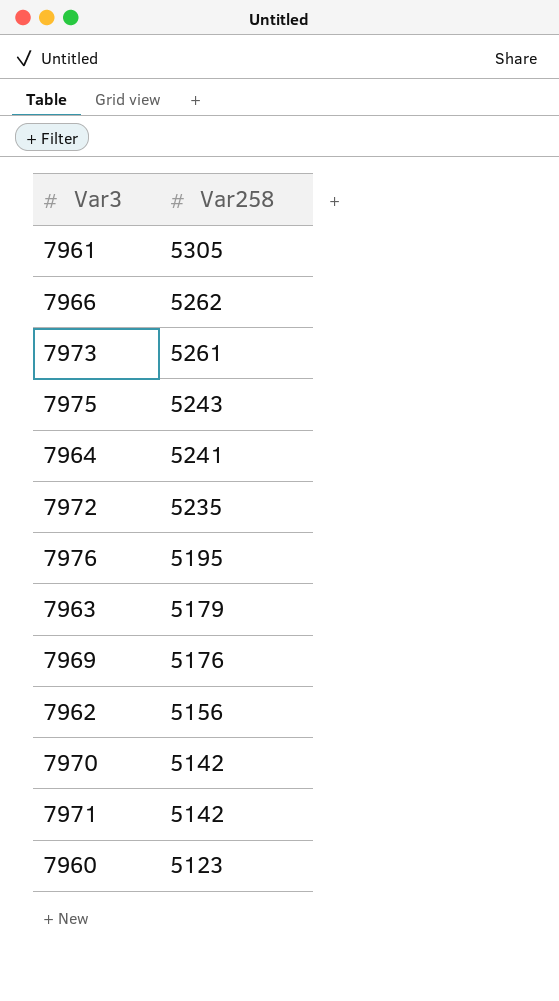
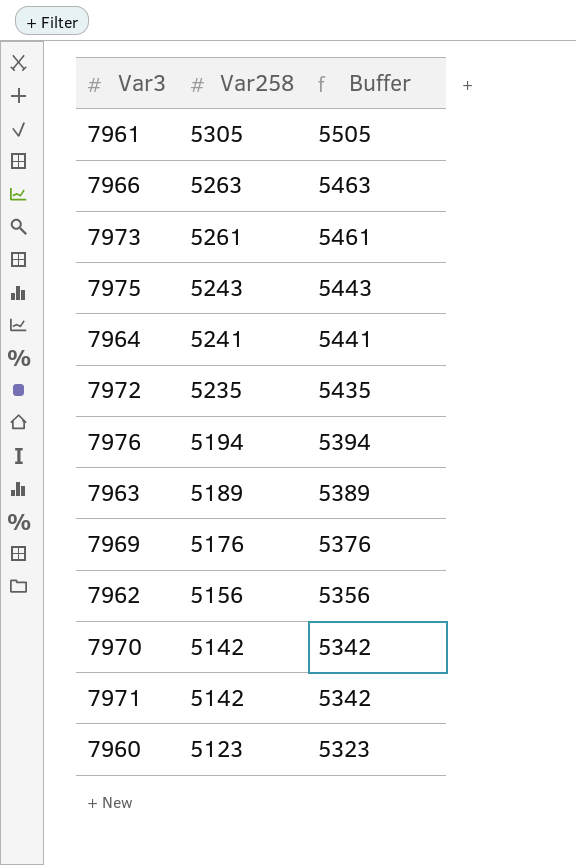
column Buffer | formula: none -> [Var258] + 200
7966 | Var258: 5262 -> 5263
7976 | Var258: 5195 -> 5194
7963 | Var258: 5179 -> 5189

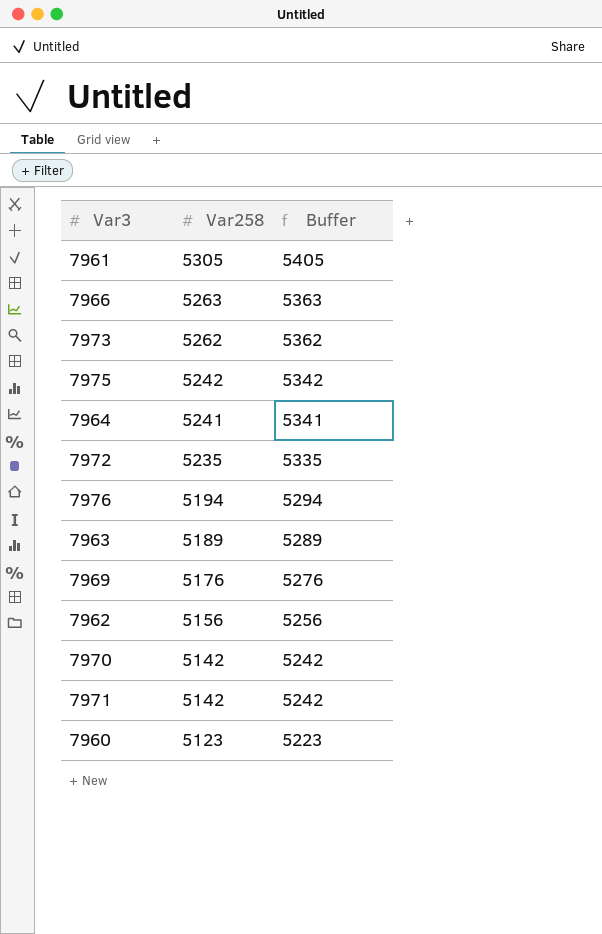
column Buffer | formula: [Var258] + 200 -> [Var258] + 100
7973 | Var258: 5261 -> 5262
7975 | Var258: 5243 -> 5242

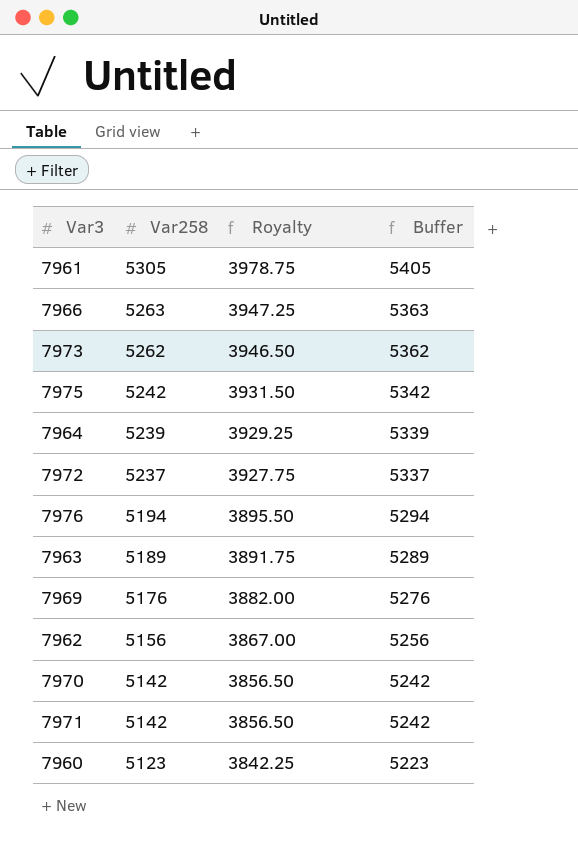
column Royalty | formula: none -> [Var258] * 0.75
7964 | Var258: 5241 -> 5239
7964 | Buffer: 5341 -> 5339
7972 | Var258: 5235 -> 5237
7972 | Buffer: 5335 -> 5337

